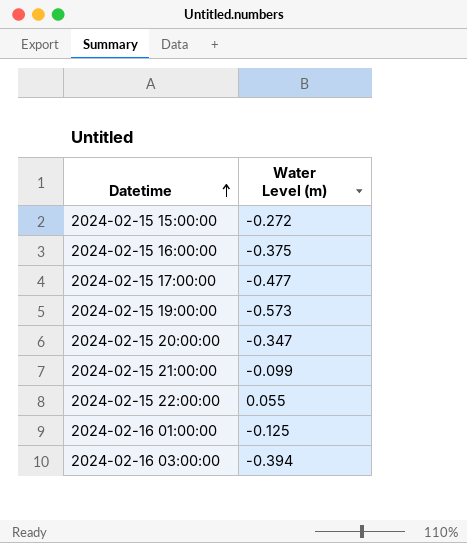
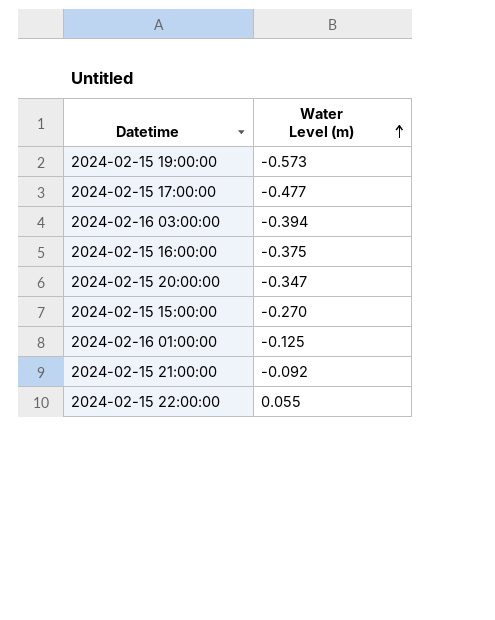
row order: Datetime ascending -> Water Level (m) ascending
2024-02-15 15:00:00 | Water Level (m): -0.272 -> -0.270
2024-02-15 21:00:00 | Water Level (m): -0.099 -> -0.092

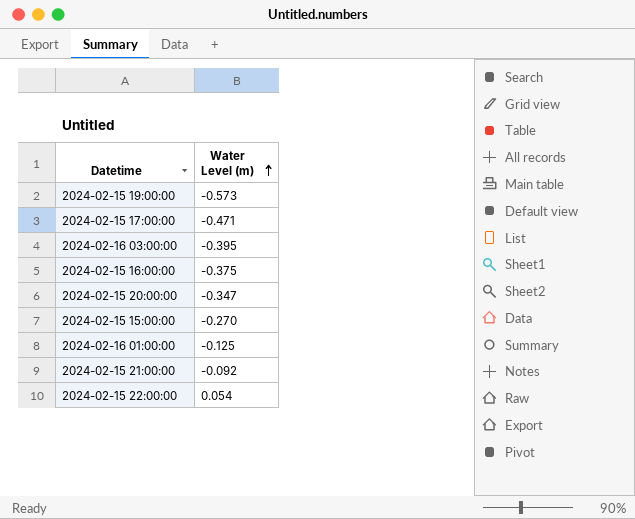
2024-02-15 17:00:00 | Water Level (m): -0.477 -> -0.471
2024-02-16 03:00:00 | Water Level (m): -0.394 -> -0.395
2024-02-15 22:00:00 | Water Level (m): 0.055 -> 0.054

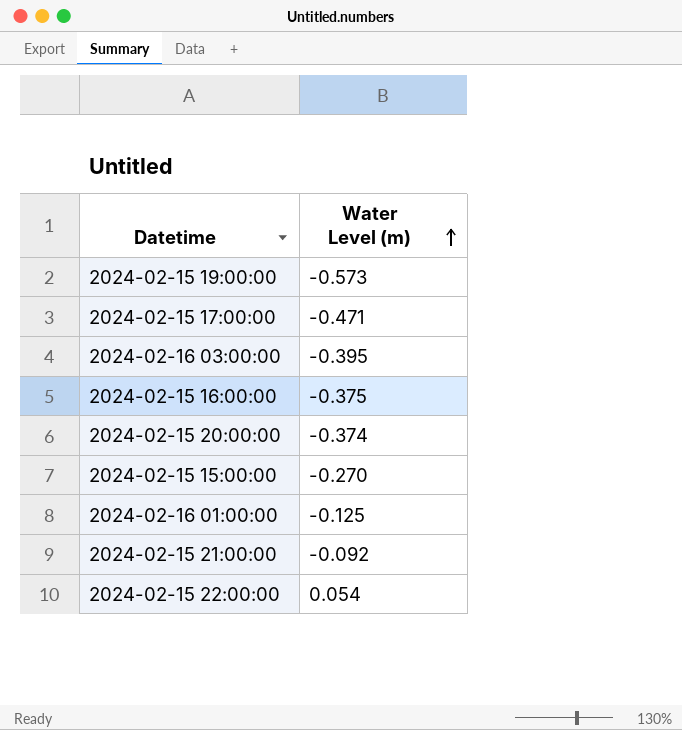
2024-02-15 20:00:00 | Water Level (m): -0.347 -> -0.374

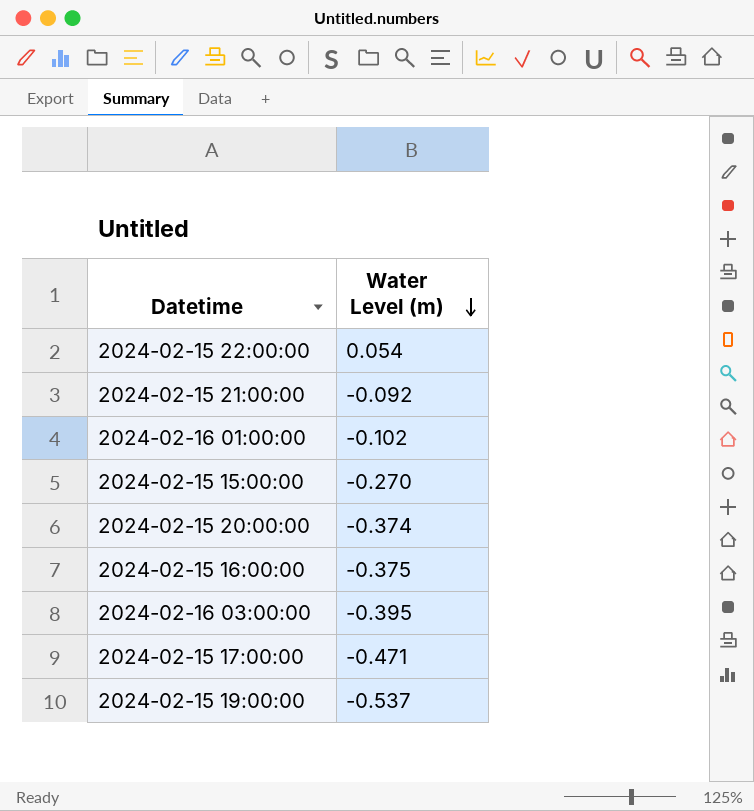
row order: Water Level (m) ascending -> Water Level (m) descending
2024-02-16 01:00:00 | Water Level (m): -0.125 -> -0.102
2024-02-15 19:00:00 | Water Level (m): -0.573 -> -0.537

